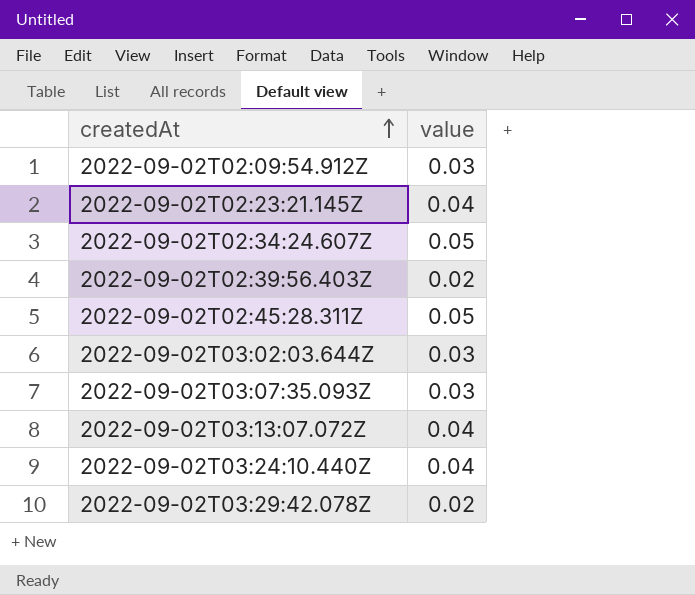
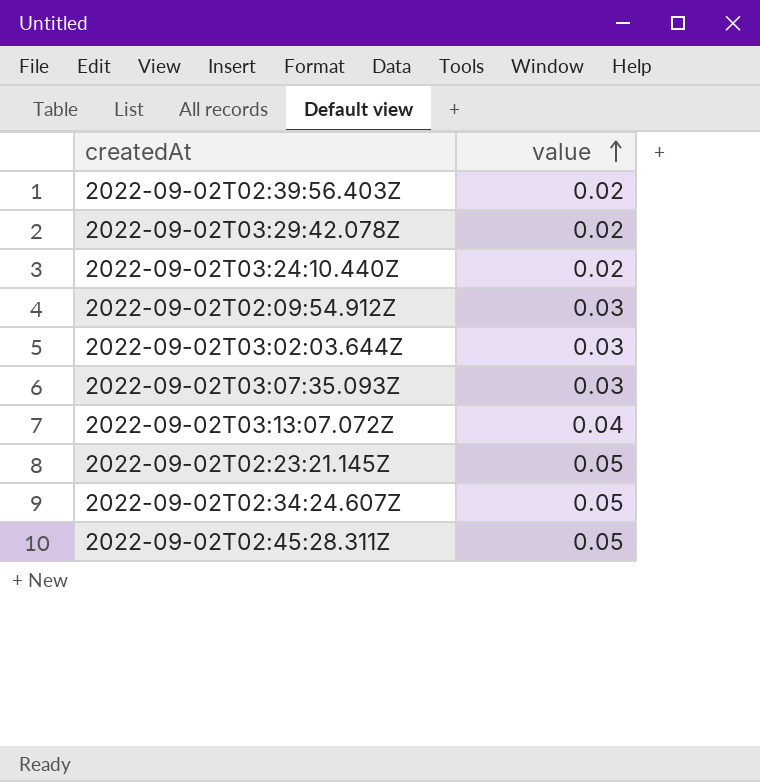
row order: createdAt ascending -> value ascending
2022-09-02T03:24:10.440Z | value: 0.04 -> 0.02
2022-09-02T02:23:21.145Z | value: 0.04 -> 0.05

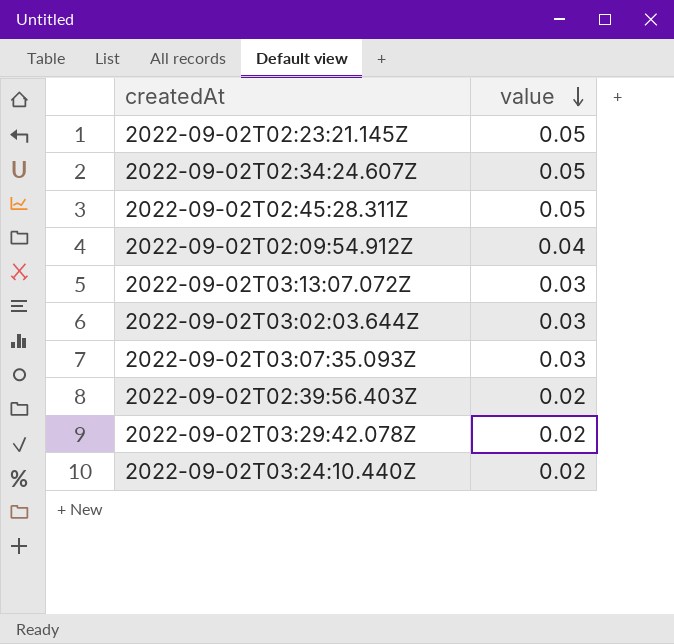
row order: value ascending -> value descending
2022-09-02T02:09:54.912Z | value: 0.03 -> 0.04
2022-09-02T03:13:07.072Z | value: 0.04 -> 0.03

